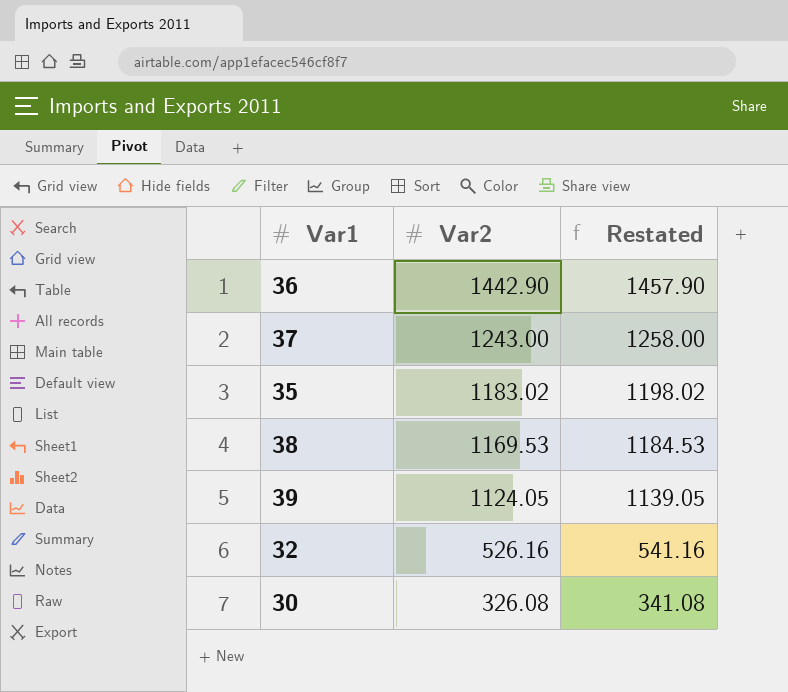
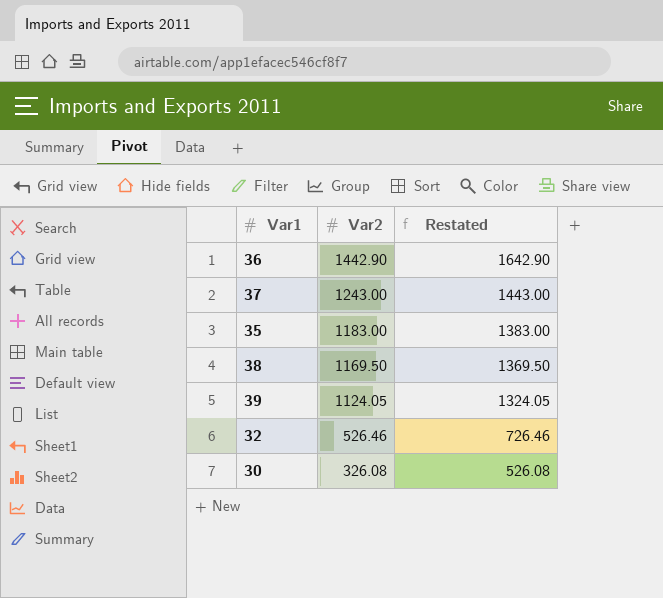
column Restated | formula: [Var2] + 15 -> [Var2] + 200
35 | Var2: 1183.02 -> 1183.00
38 | Var2: 1169.53 -> 1169.50
32 | Var2: 526.16 -> 526.46

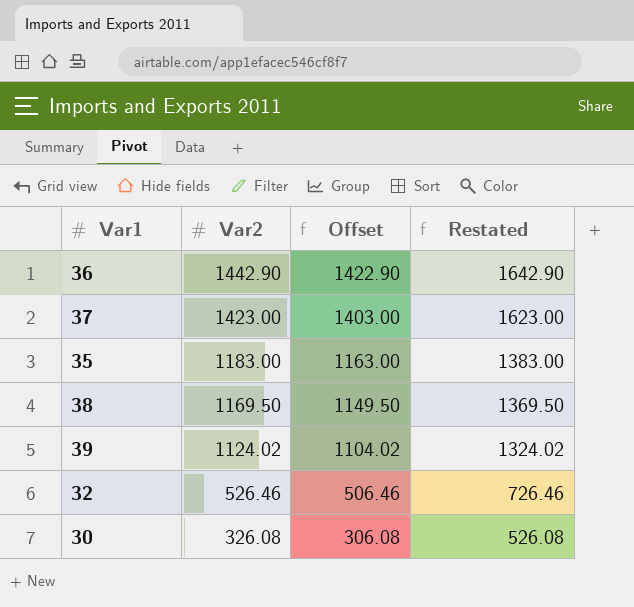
column Offset | formula: none -> [Var2] - 20
37 | Var2: 1243.00 -> 1423.00
37 | Restated: 1443.00 -> 1623.00
39 | Var2: 1124.05 -> 1124.02
39 | Restated: 1324.05 -> 1324.02

